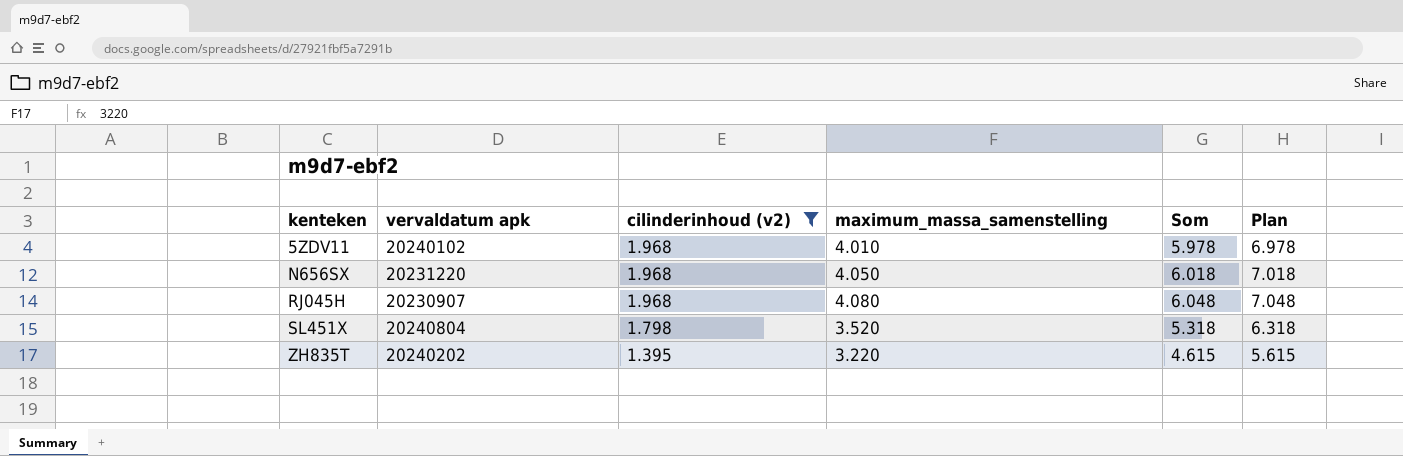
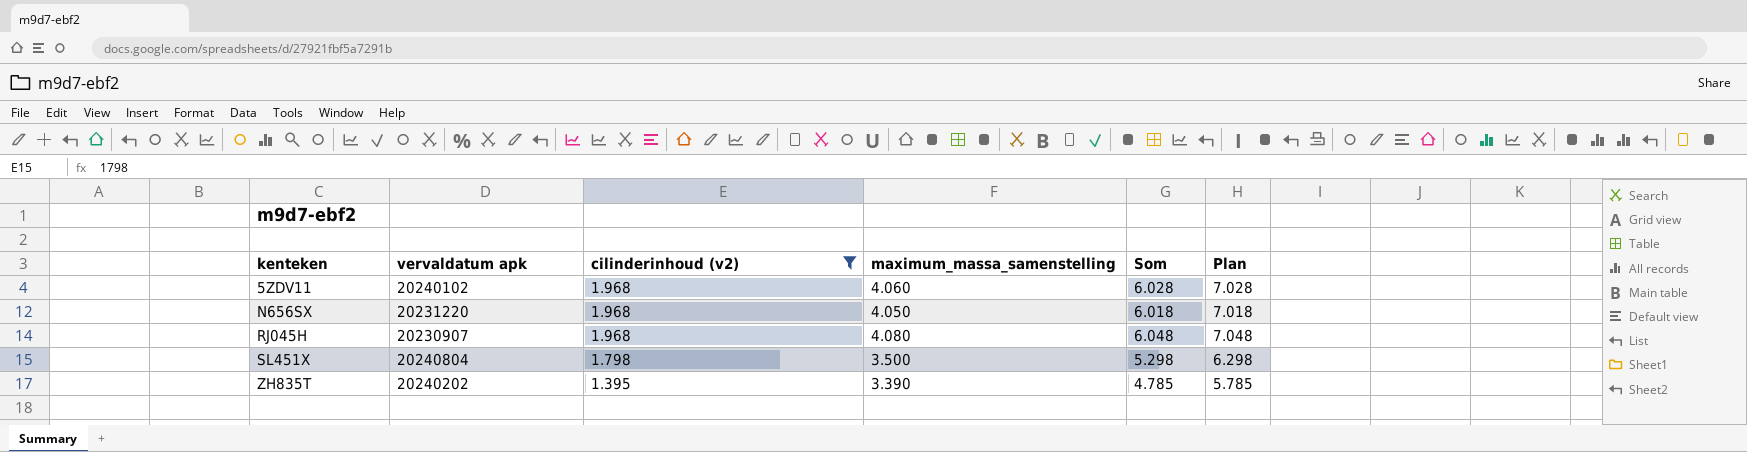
5ZDV11 | maximum_massa_samenstelling: 4.010 -> 4.060
5ZDV11 | Som: 5.978 -> 6.028
5ZDV11 | Plan: 6.978 -> 7.028
SL451X | maximum_massa_samenstelling: 3.520 -> 3.500
SL451X | Som: 5.318 -> 5.298
SL451X | Plan: 6.318 -> 6.298
ZH835T | maximum_massa_samenstelling: 3.220 -> 3.390
ZH835T | Som: 4.615 -> 4.785
ZH835T | Plan: 5.615 -> 5.785

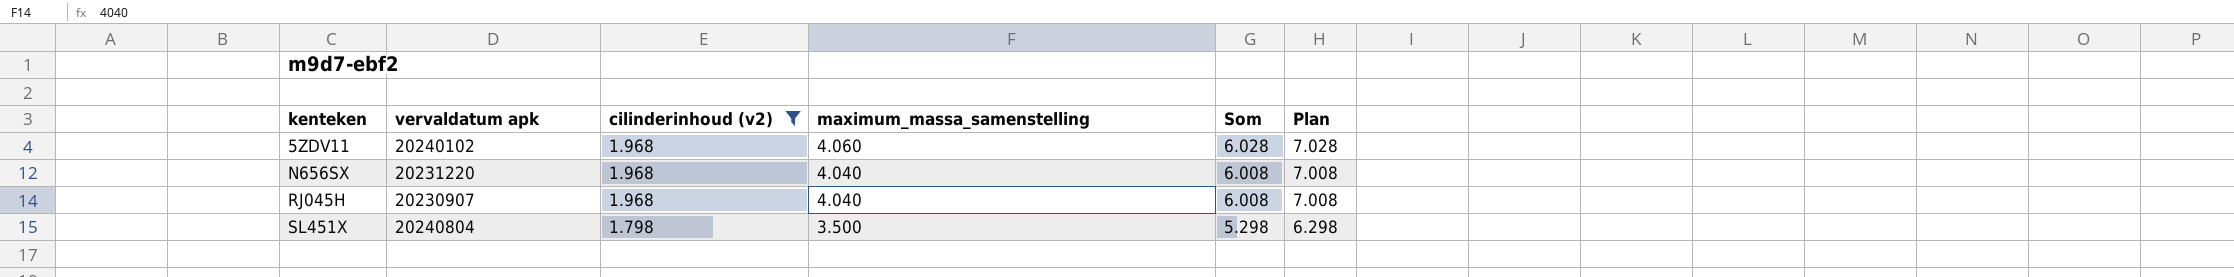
row ZH835T: 20240202 | 1.395 | 3.390 | 4.785 | 5.785 -> none
N656SX | maximum_massa_samenstelling: 4.050 -> 4.040
N656SX | Som: 6.018 -> 6.008
N656SX | Plan: 7.018 -> 7.008
RJ045H | maximum_massa_samenstelling: 4.080 -> 4.040
RJ045H | Som: 6.048 -> 6.008
RJ045H | Plan: 7.048 -> 7.008

